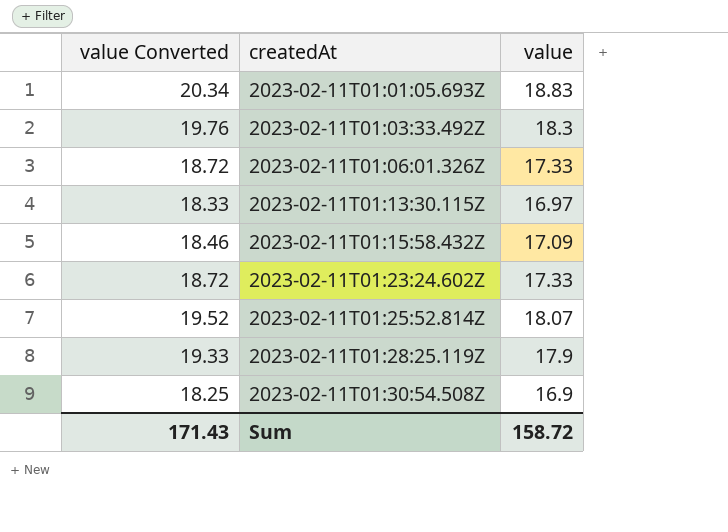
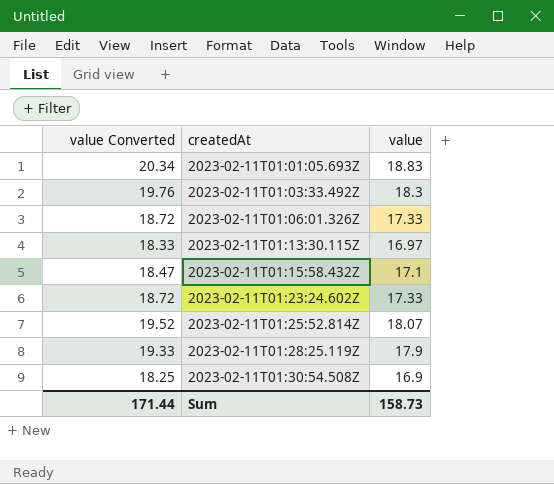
2023-02-11T01:15:58.432Z | value Converted: 18.46 -> 18.47
2023-02-11T01:15:58.432Z | value: 17.09 -> 17.1
Sum | value Converted: 171.43 -> 171.44
Sum | value: 158.72 -> 158.73

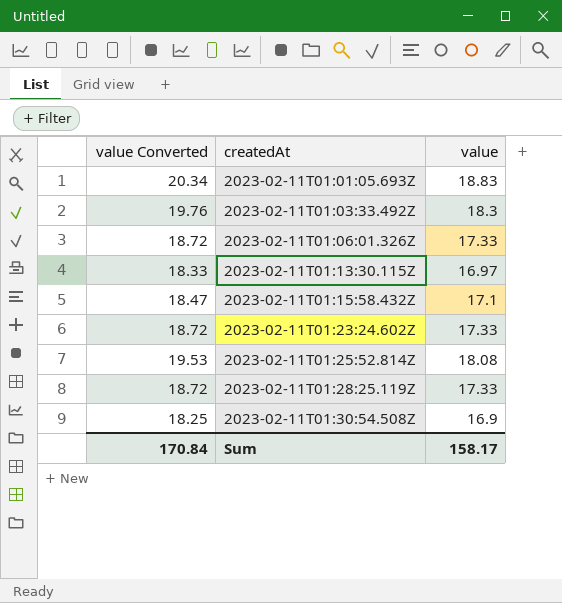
2023-02-11T01:25:52.814Z | value Converted: 19.52 -> 19.53
2023-02-11T01:25:52.814Z | value: 18.07 -> 18.08
2023-02-11T01:28:25.119Z | value Converted: 19.33 -> 18.72
2023-02-11T01:28:25.119Z | value: 17.9 -> 17.33
Sum | value Converted: 171.44 -> 170.84
Sum | value: 158.73 -> 158.17

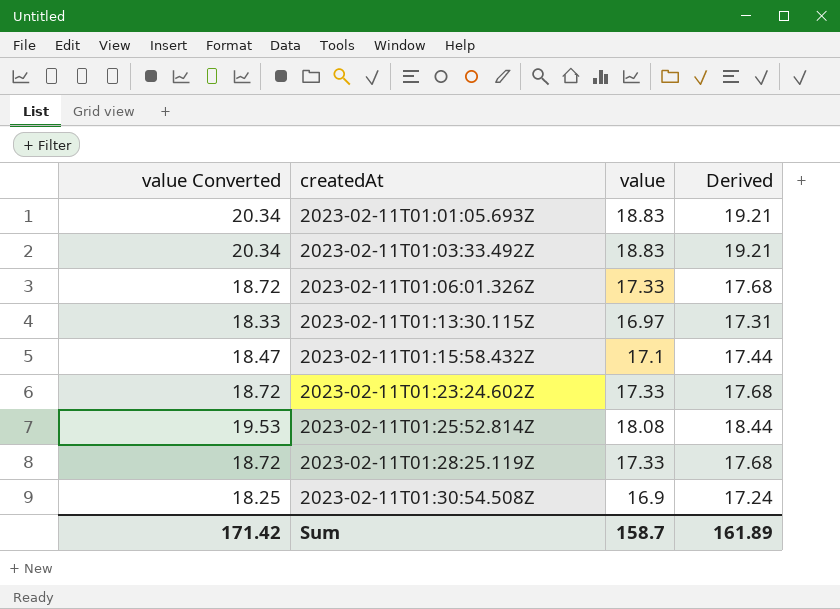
column Derived | formula: none -> [value] * 1.02
2023-02-11T01:03:33.492Z | value Converted: 19.76 -> 20.34
2023-02-11T01:03:33.492Z | value: 18.3 -> 18.83
Sum | value Converted: 170.84 -> 171.42
Sum | value: 158.17 -> 158.7

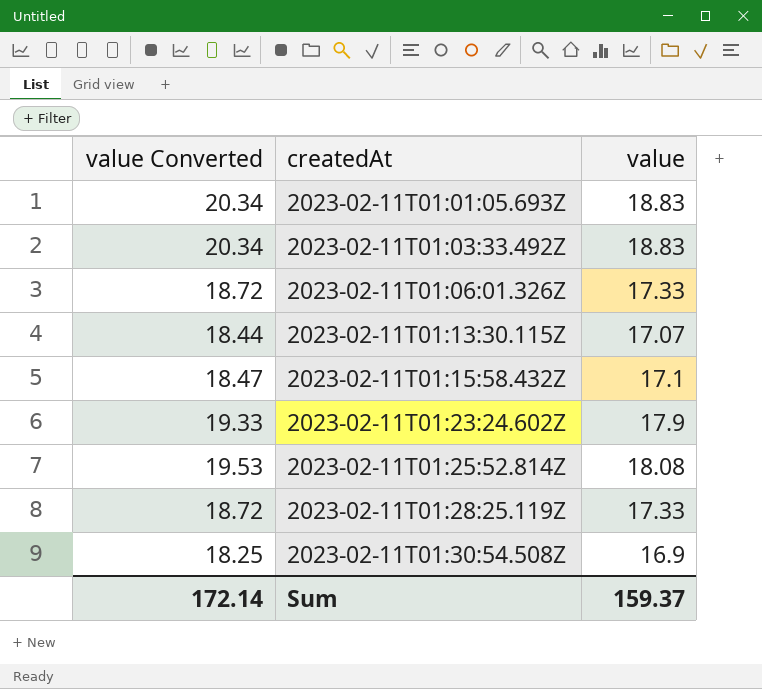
column Derived | formula: [value] * 1.02 -> none
2023-02-11T01:13:30.115Z | value Converted: 18.33 -> 18.44
2023-02-11T01:13:30.115Z | value: 16.97 -> 17.07
2023-02-11T01:23:24.602Z | value Converted: 18.72 -> 19.33
2023-02-11T01:23:24.602Z | value: 17.33 -> 17.9
Sum | value Converted: 171.42 -> 172.14
Sum | value: 158.7 -> 159.37

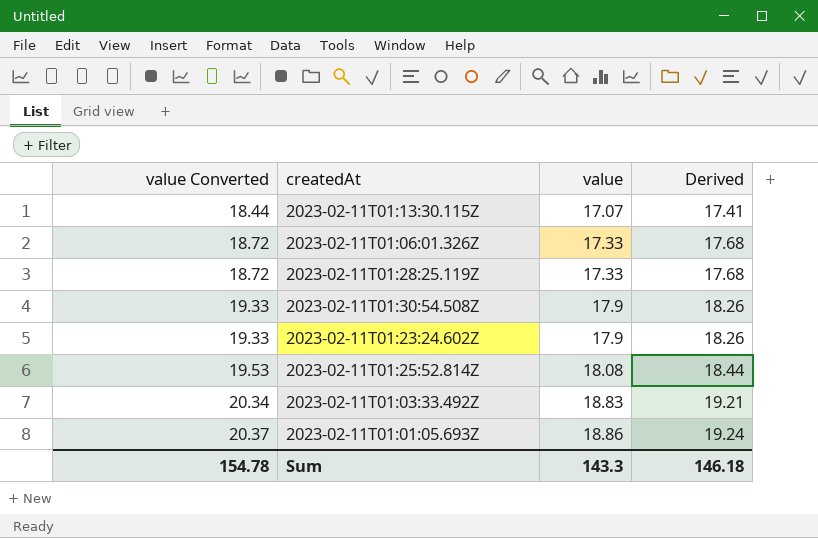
row order: createdAt ascending -> value Converted ascending
column Derived | formula: none -> [value] * 1.02
row 2023-02-11T01:15:58.432Z: 18.47 | 17.1 -> none
2023-02-11T01:30:54.508Z | value Converted: 18.25 -> 19.33
2023-02-11T01:30:54.508Z | value: 16.9 -> 17.9
2023-02-11T01:01:05.693Z | value Converted: 20.34 -> 20.37
2023-02-11T01:01:05.693Z | value: 18.83 -> 18.86
Sum | value Converted: 172.14 -> 154.78
Sum | value: 159.37 -> 143.3

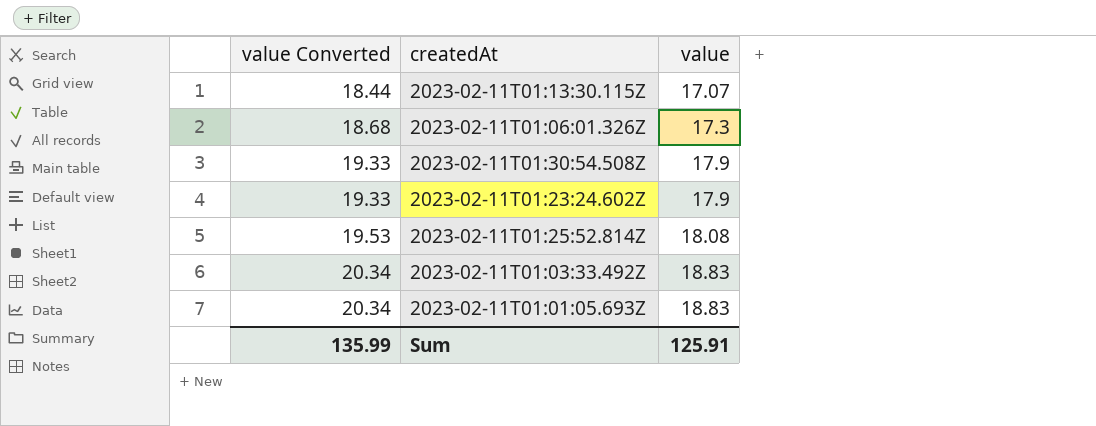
column Derived | formula: [value] * 1.02 -> none
row 2023-02-11T01:28:25.119Z: 18.72 | 17.33 | 17.68 -> none
2023-02-11T01:06:01.326Z | value Converted: 18.72 -> 18.68
2023-02-11T01:06:01.326Z | value: 17.33 -> 17.3
2023-02-11T01:01:05.693Z | value Converted: 20.37 -> 20.34
2023-02-11T01:01:05.693Z | value: 18.86 -> 18.83
Sum | value Converted: 154.78 -> 135.99
Sum | value: 143.3 -> 125.91

